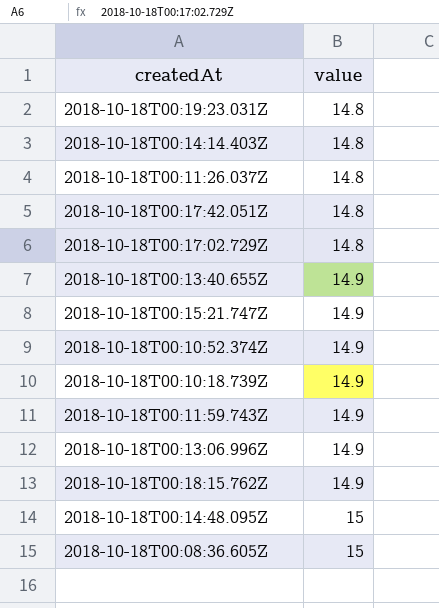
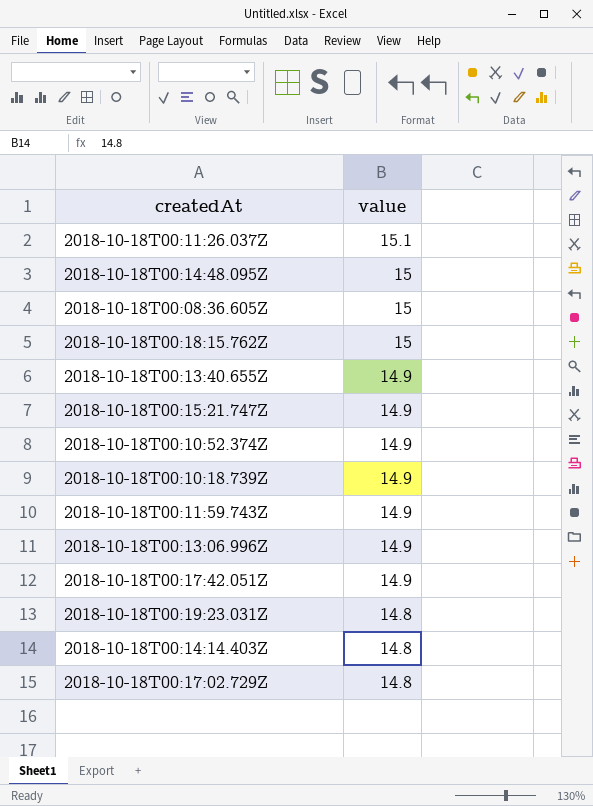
row order: value ascending -> value descending
2018-10-18T00:11:26.037Z | value: 14.8 -> 15.1
2018-10-18T00:18:15.762Z | value: 14.9 -> 15
2018-10-18T00:17:42.051Z | value: 14.8 -> 14.9

